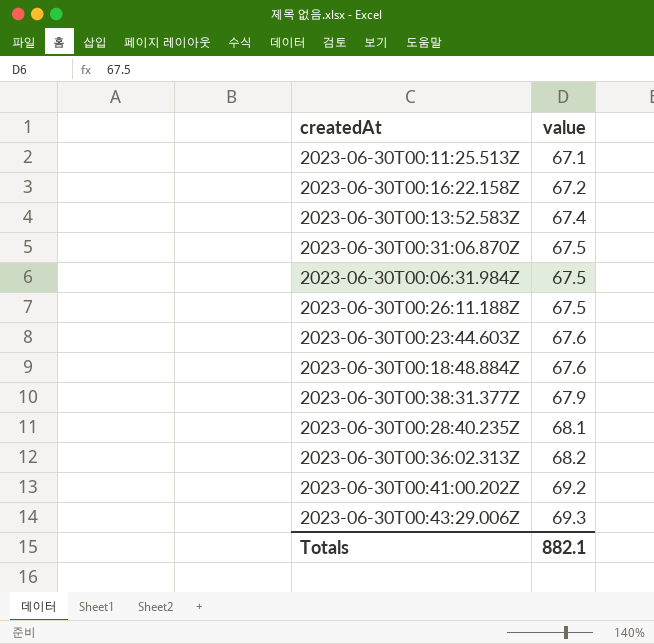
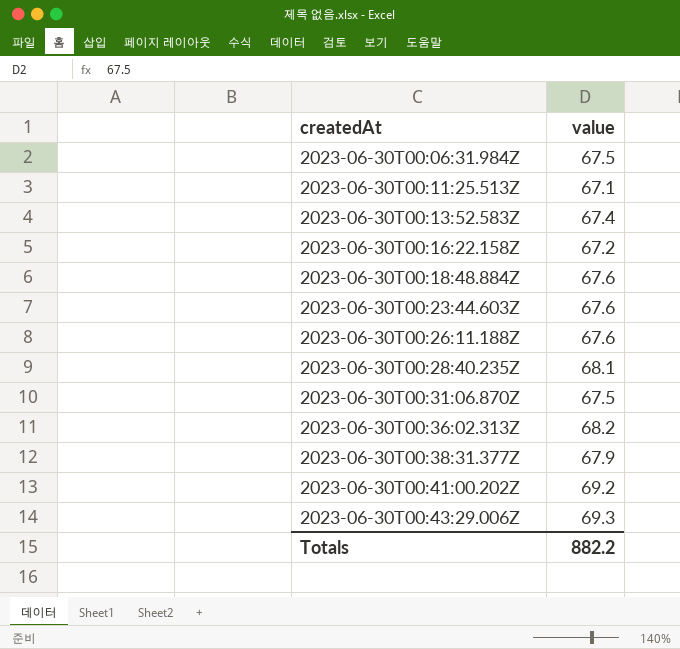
row order: value ascending -> createdAt ascending
2023-06-30T00:26:11.188Z | value: 67.5 -> 67.6
Totals | value: 882.1 -> 882.2

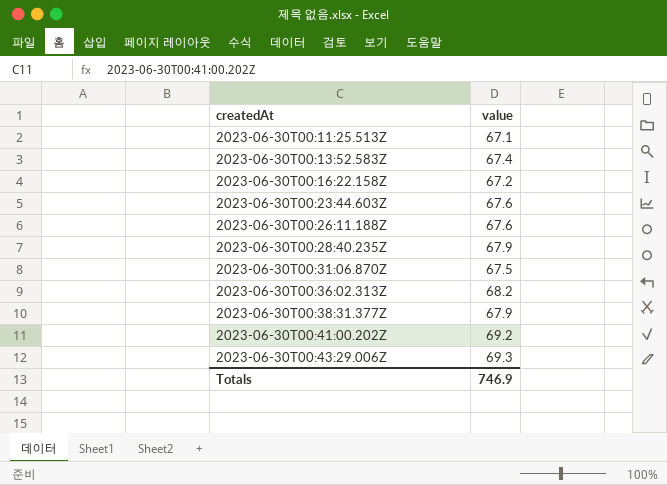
row 2023-06-30T00:06:31.984Z: 67.5 -> none
row 2023-06-30T00:18:48.884Z: 67.6 -> none
2023-06-30T00:28:40.235Z | value: 68.1 -> 67.9
Totals | value: 882.2 -> 746.9

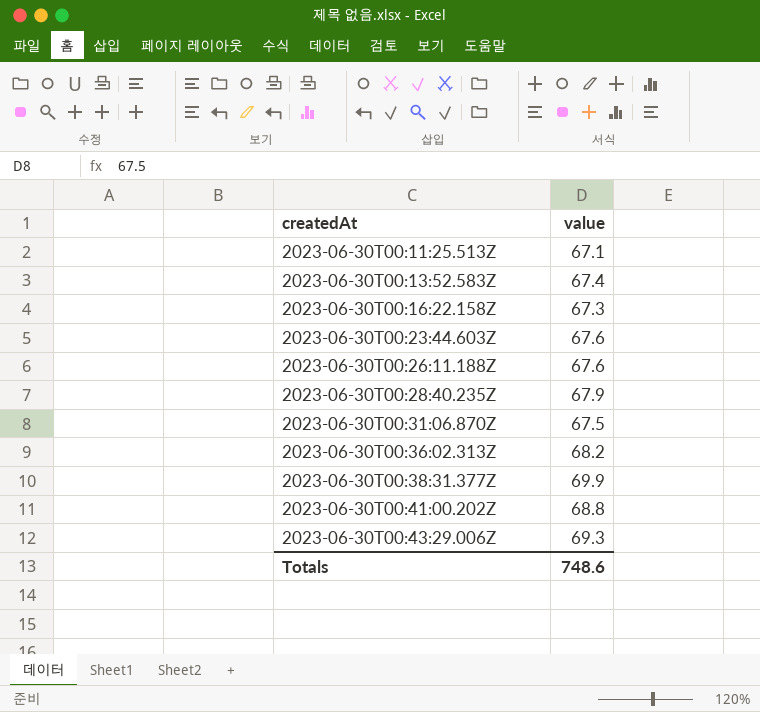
2023-06-30T00:16:22.158Z | value: 67.2 -> 67.3
2023-06-30T00:38:31.377Z | value: 67.9 -> 69.9
2023-06-30T00:41:00.202Z | value: 69.2 -> 68.8
Totals | value: 746.9 -> 748.6

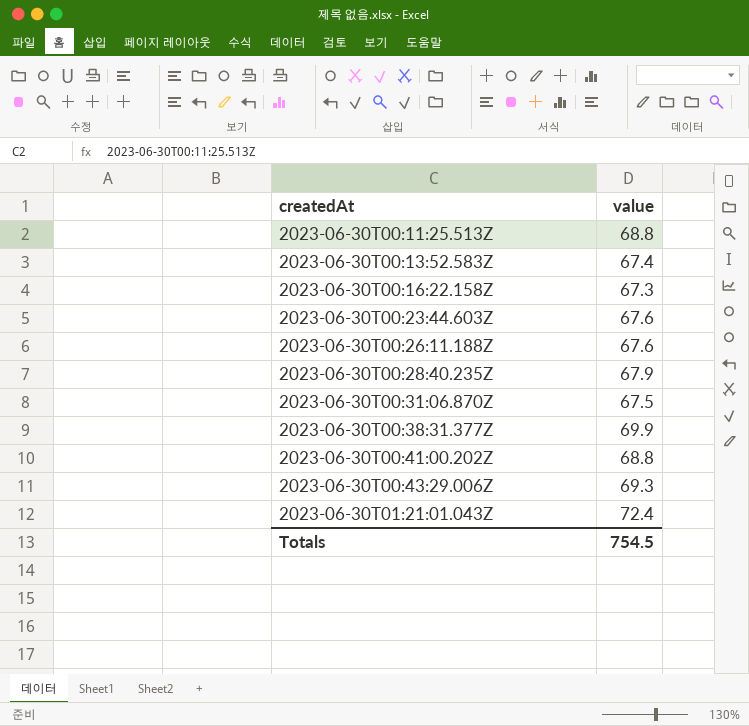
row 2023-06-30T00:36:02.313Z: 68.2 -> none
2023-06-30T00:11:25.513Z | value: 67.1 -> 68.8
row 2023-06-30T01:21:01.043Z: none -> 72.4
Totals | value: 748.6 -> 754.5

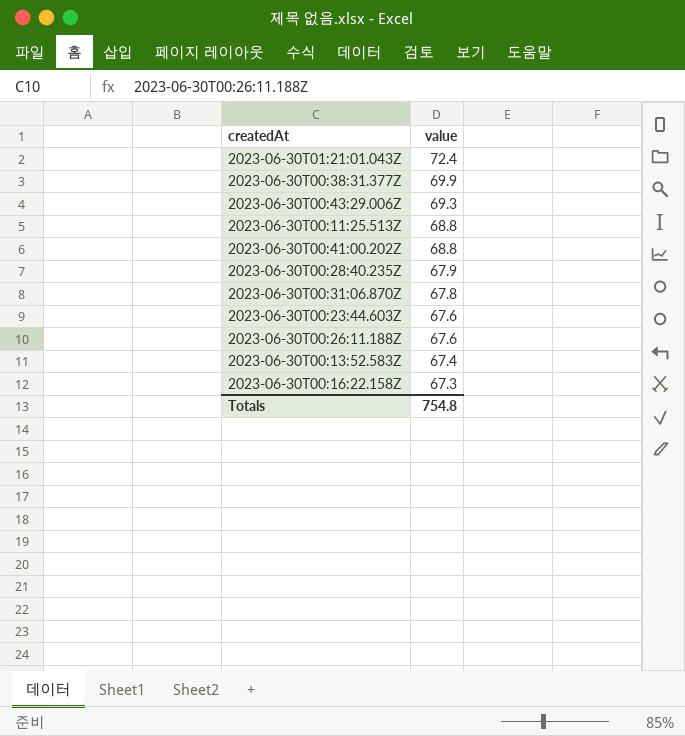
row order: createdAt ascending -> value descending
2023-06-30T00:31:06.870Z | value: 67.5 -> 67.8
Totals | value: 754.5 -> 754.8

